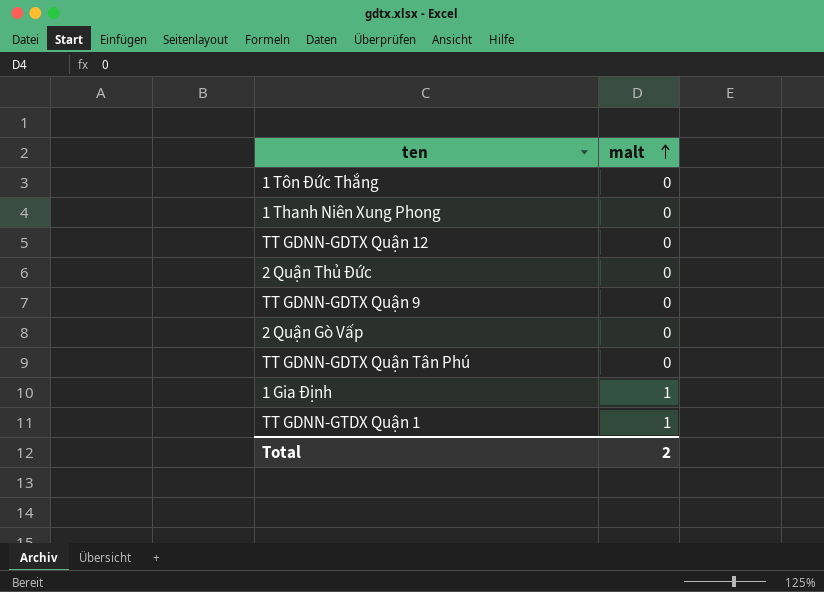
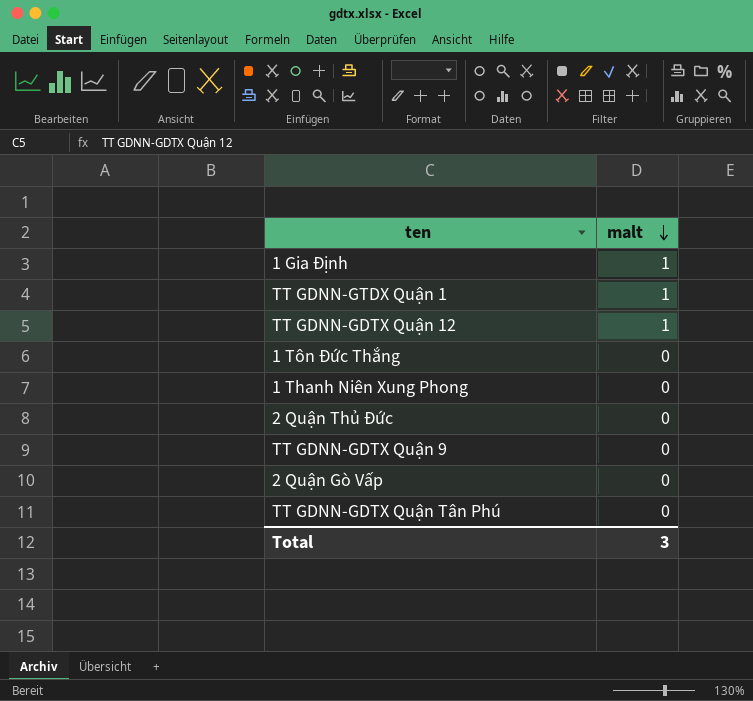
row order: malt ascending -> malt descending
TT GDNN-GDTX Quận 12 | malt: 0 -> 1
Total | malt: 2 -> 3

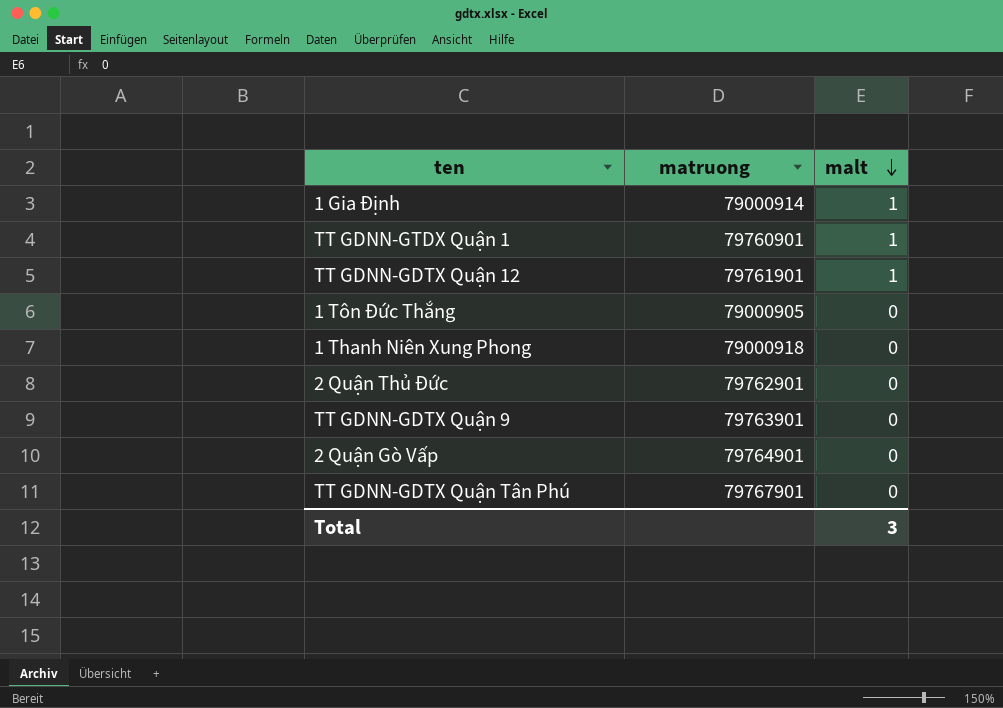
column matruong | position: none -> 2

